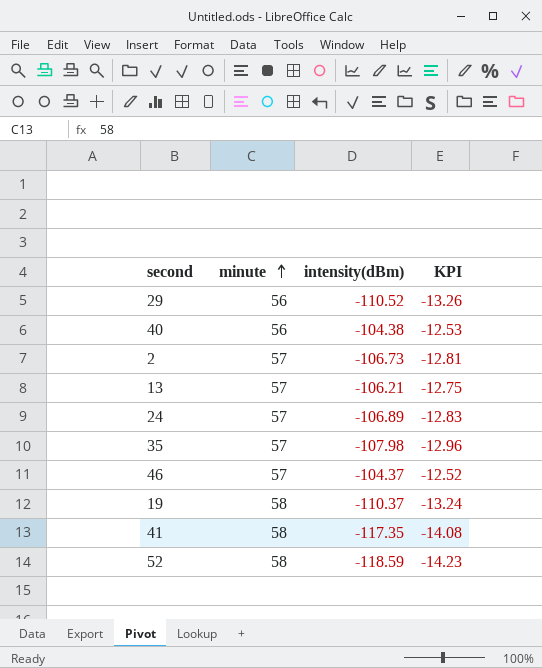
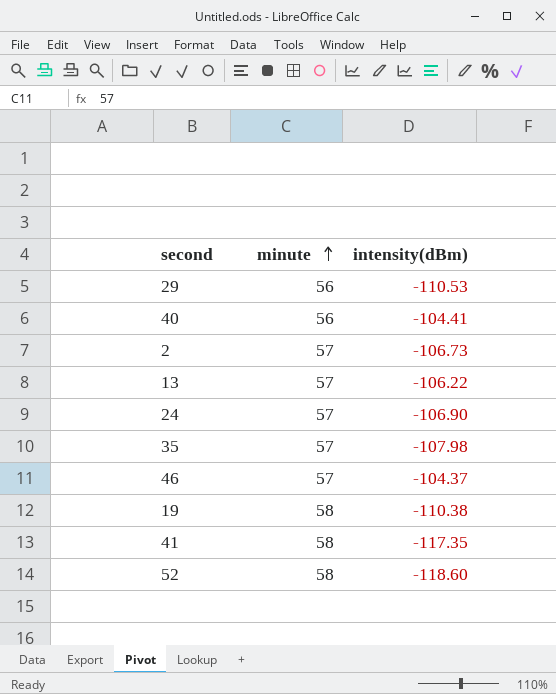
column KPI | formula: [intensity(dBm)] * 0.12 -> none
29 | intensity(dBm): -110.52 -> -110.53
40 | intensity(dBm): -104.38 -> -104.41
13 | intensity(dBm): -106.21 -> -106.22
24 | intensity(dBm): -106.89 -> -106.90
19 | intensity(dBm): -110.37 -> -110.38
52 | intensity(dBm): -118.59 -> -118.60

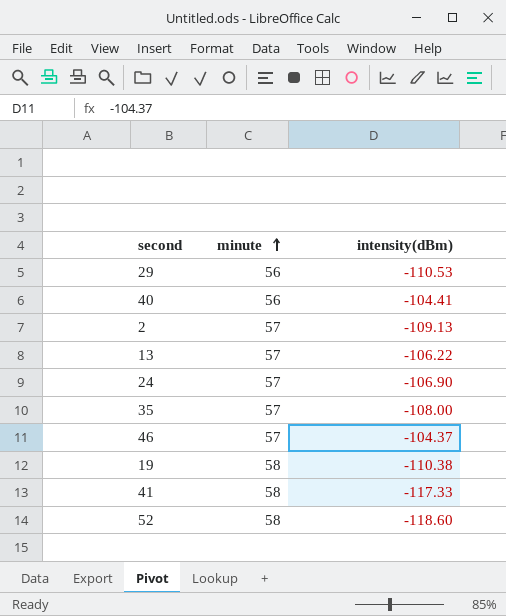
2 | intensity(dBm): -106.73 -> -109.13
35 | intensity(dBm): -107.98 -> -108.00
41 | intensity(dBm): -117.35 -> -117.33

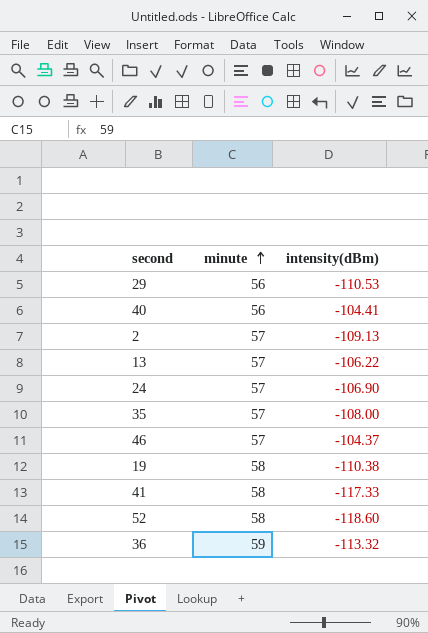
row 36: none -> 59 | -113.32

